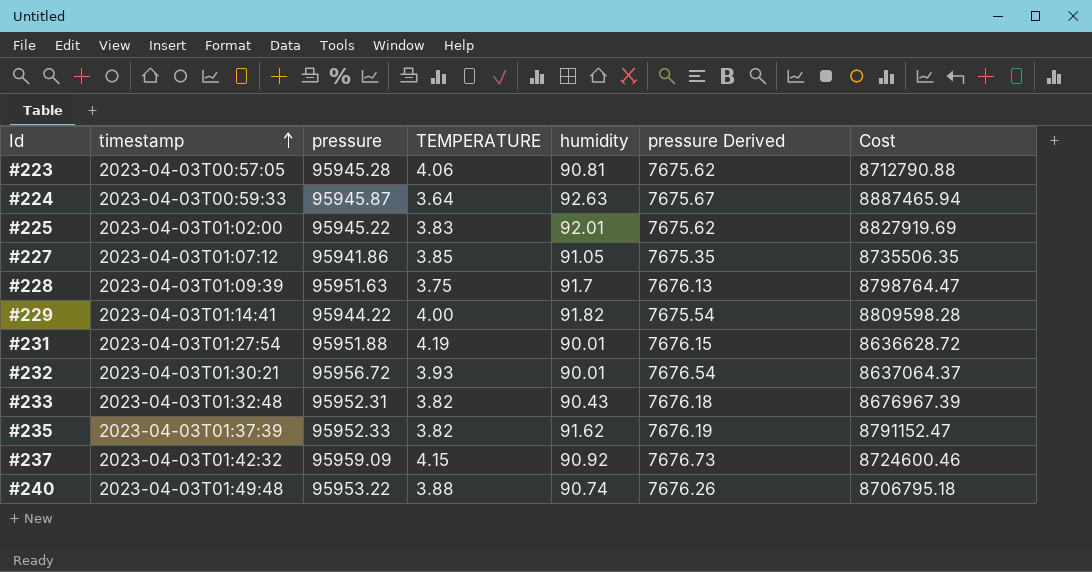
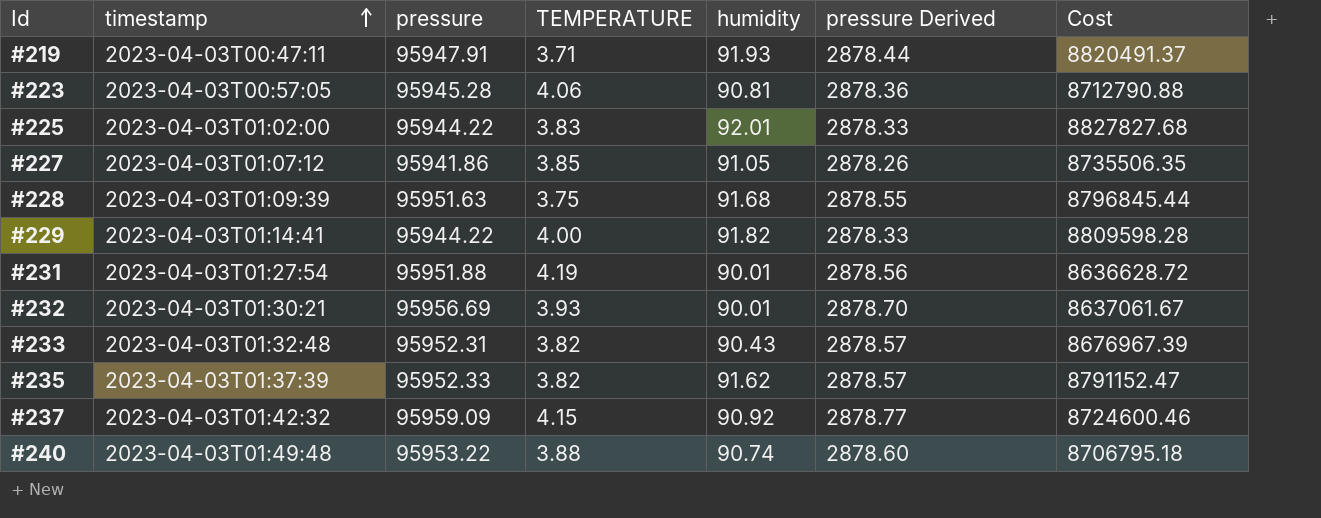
column pressure Derived | formula: [pressure] * 0.08 -> [pressure] * 0.03
row #224: 2023-04-03T00:59:33 | 95945.87 | 3.64 | 92.63 | 7675.67 | 8887465.94 -> none
row #219: none -> 2023-04-03T00:47:11 | 95947.91 | 3.71 | 91.93 | 2878.44 | 8820491.37
#225 | pressure: 95945.22 -> 95944.22
#225 | Cost: 8827919.69 -> 8827827.68
#228 | humidity: 91.7 -> 91.68
#228 | Cost: 8798764.47 -> 8796845.44
#232 | pressure: 95956.72 -> 95956.69
#232 | Cost: 8637064.37 -> 8637061.67

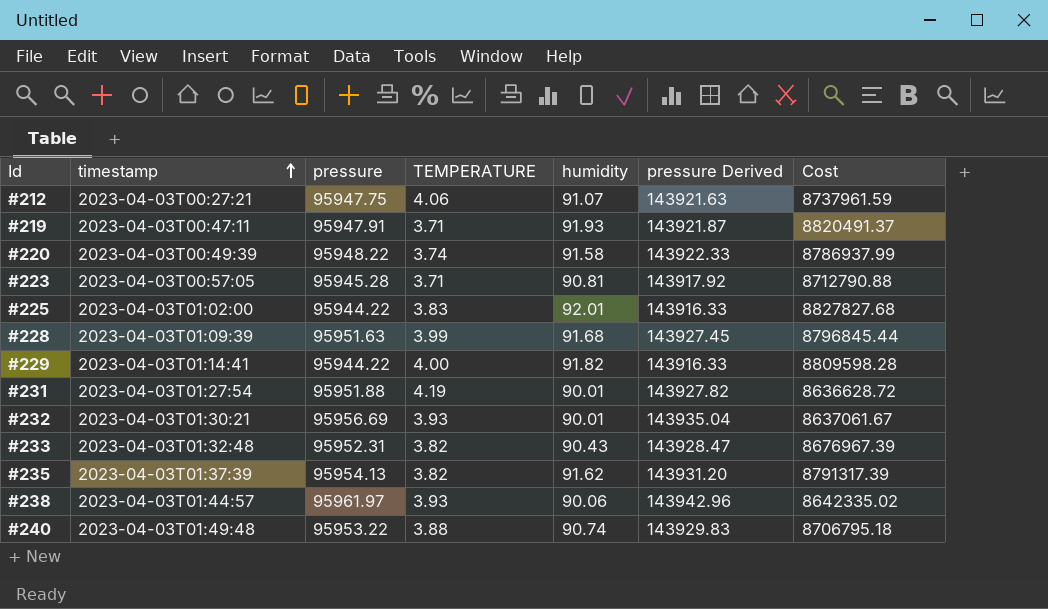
column pressure Derived | formula: [pressure] * 0.03 -> [pressure] * 1.5
row #227: 2023-04-03T01:07:12 | 95941.86 | 3.85 | 91.05 | 2878.26 | 8735506.35 -> none
row #237: 2023-04-03T01:42:32 | 95959.09 | 4.15 | 90.92 | 2878.77 | 8724600.46 -> none
row #212: none -> 2023-04-03T00:27:21 | 95947.75 | 4.06 | 91.07 | 143921.63 | 8737961.59
row #220: none -> 2023-04-03T00:49:39 | 95948.22 | 3.74 | 91.58 | 143922.33 | 8786937.99
#223 | TEMPERATURE: 4.06 -> 3.71
#228 | TEMPERATURE: 3.75 -> 3.99
#235 | pressure: 95952.33 -> 95954.13
#235 | Cost: 8791152.47 -> 8791317.39
row #238: none -> 2023-04-03T01:44:57 | 95961.97 | 3.93 | 90.06 | 143942.96 | 8642335.02

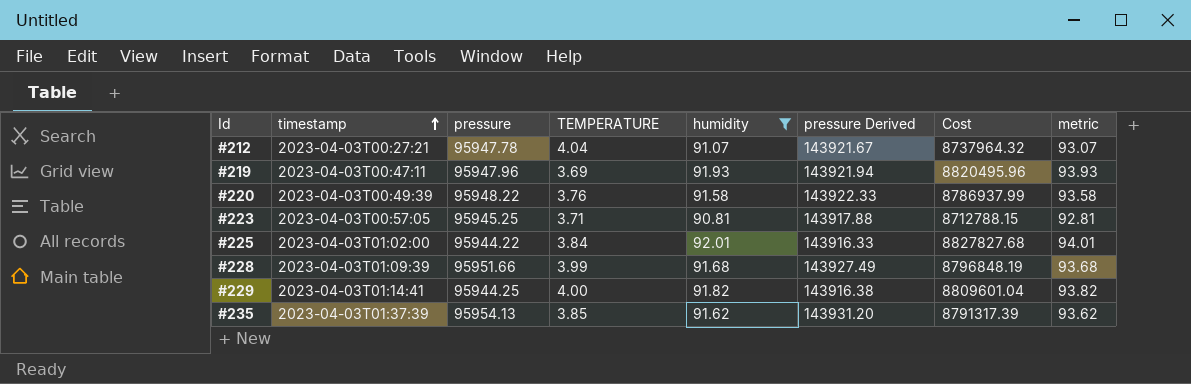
filter: none -> humidity >= 90.81
column metric | formula: none -> [humidity] + 2
#212 | pressure: 95947.75 -> 95947.78
#212 | TEMPERATURE: 4.06 -> 4.04
#212 | pressure Derived: 143921.63 -> 143921.67
#212 | Cost: 8737961.59 -> 8737964.32
#219 | pressure: 95947.91 -> 95947.96
#219 | TEMPERATURE: 3.71 -> 3.69
#219 | pressure Derived: 143921.87 -> 143921.94
#219 | Cost: 8820491.37 -> 8820495.96
#220 | TEMPERATURE: 3.74 -> 3.76
#223 | pressure: 95945.28 -> 95945.25
#223 | pressure Derived: 143917.92 -> 143917.88
#223 | Cost: 8712790.88 -> 8712788.15
#225 | TEMPERATURE: 3.83 -> 3.84
#228 | pressure: 95951.63 -> 95951.66
#228 | pressure Derived: 143927.45 -> 143927.49
#228 | Cost: 8796845.44 -> 8796848.19
#229 | pressure: 95944.22 -> 95944.25
#229 | pressure Derived: 143916.33 -> 143916.38
#229 | Cost: 8809598.28 -> 8809601.04
#235 | TEMPERATURE: 3.82 -> 3.85

